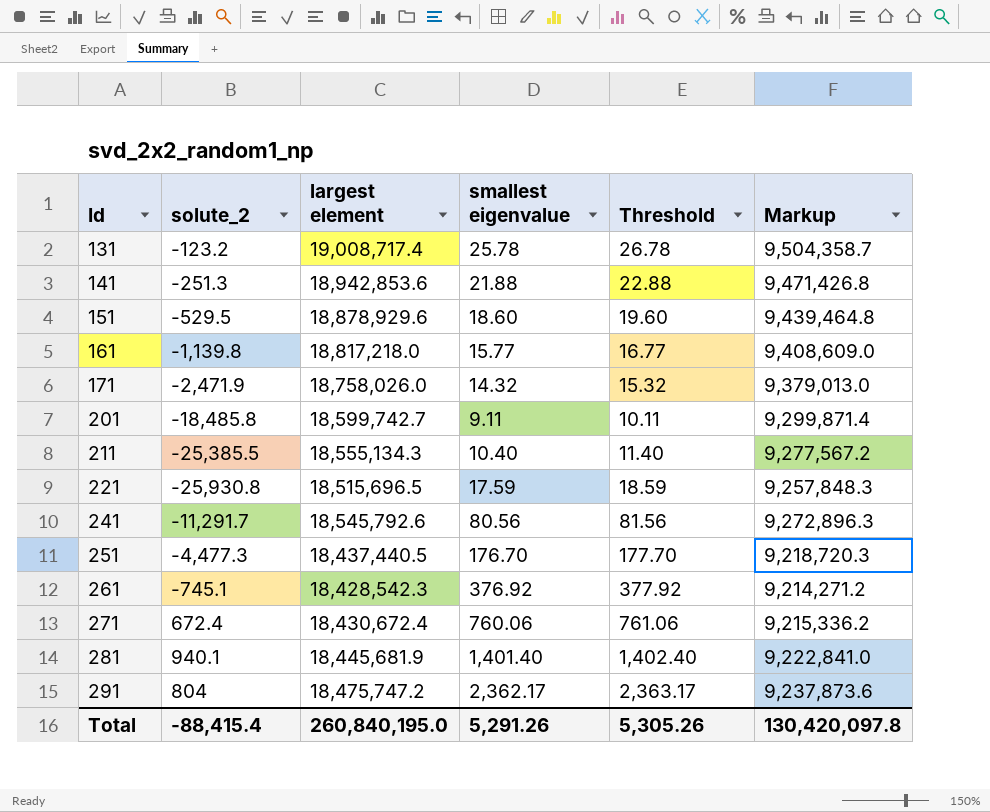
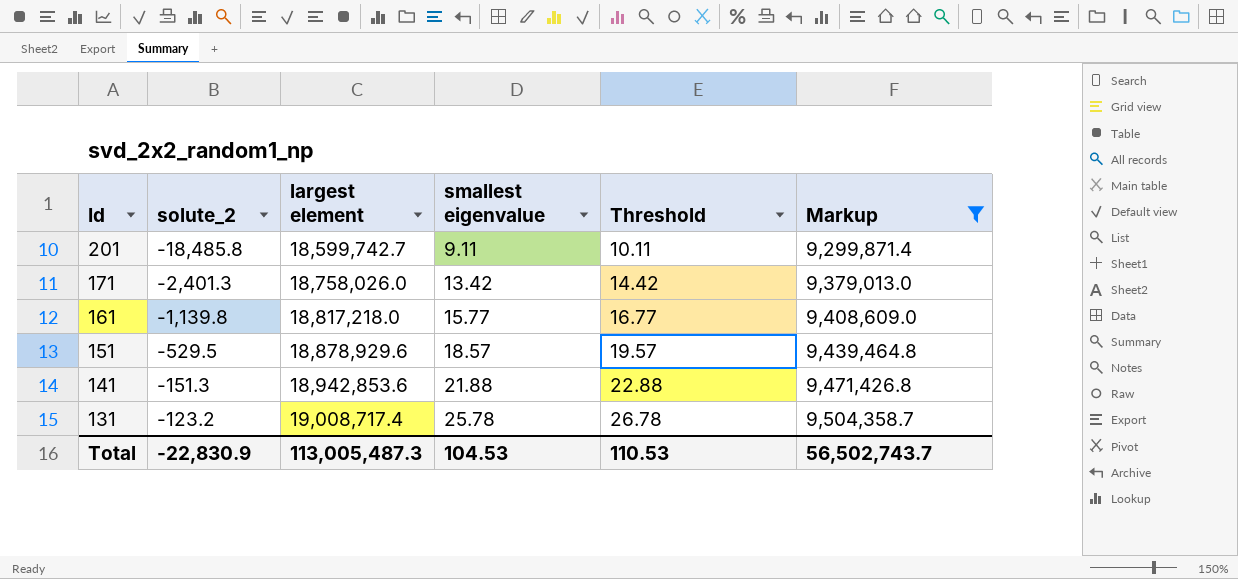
filter: none -> Markup >= 9,299,871.4
row order: Id ascending -> Id descending
171 | solute_2: -2,471.9 -> -2,401.3
171 | smallest eigenvalue: 14.32 -> 13.42
171 | Threshold: 15.32 -> 14.42
151 | smallest eigenvalue: 18.60 -> 18.57
151 | Threshold: 19.60 -> 19.57
141 | solute_2: -251.3 -> -151.3
Total | solute_2: -88,415.4 -> -22,830.9
Total | largest element: 260,840,195.0 -> 113,005,487.3
Total | smallest eigenvalue: 5,291.26 -> 104.53
Total | Threshold: 5,305.26 -> 110.53
Total | Markup: 130,420,097.8 -> 56,502,743.7

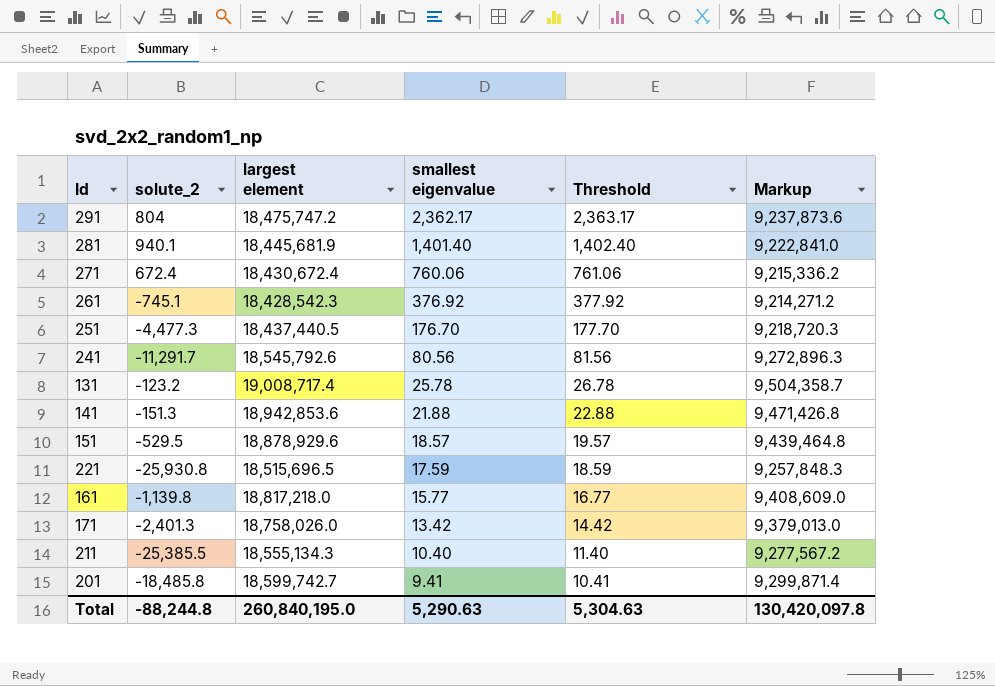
filter: Markup >= 9,299,871.4 -> none
row order: Id descending -> smallest eigenvalue descending
201 | smallest eigenvalue: 9.11 -> 9.41
201 | Threshold: 10.11 -> 10.41
Total | solute_2: -22,830.9 -> -88,244.8
Total | largest element: 113,005,487.3 -> 260,840,195.0
Total | smallest eigenvalue: 104.53 -> 5,290.63
Total | Threshold: 110.53 -> 5,304.63
Total | Markup: 56,502,743.7 -> 130,420,097.8

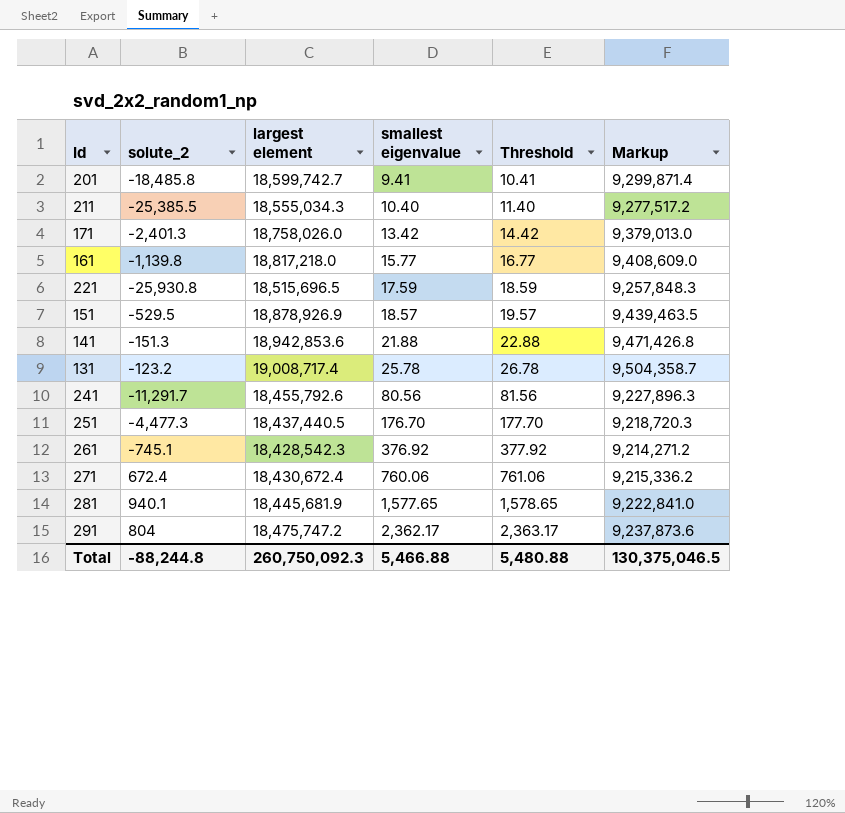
row order: smallest eigenvalue descending -> smallest eigenvalue ascending
211 | largest element: 18,555,134.3 -> 18,555,034.3
211 | Markup: 9,277,567.2 -> 9,277,517.2
151 | largest element: 18,878,929.6 -> 18,878,926.9
151 | Markup: 9,439,464.8 -> 9,439,463.5
241 | largest element: 18,545,792.6 -> 18,455,792.6
241 | Markup: 9,272,896.3 -> 9,227,896.3
281 | smallest eigenvalue: 1,401.40 -> 1,577.65
281 | Threshold: 1,402.40 -> 1,578.65
Total | largest element: 260,840,195.0 -> 260,750,092.3
Total | smallest eigenvalue: 5,290.63 -> 5,466.88
Total | Threshold: 5,304.63 -> 5,480.88
Total | Markup: 130,420,097.8 -> 130,375,046.5

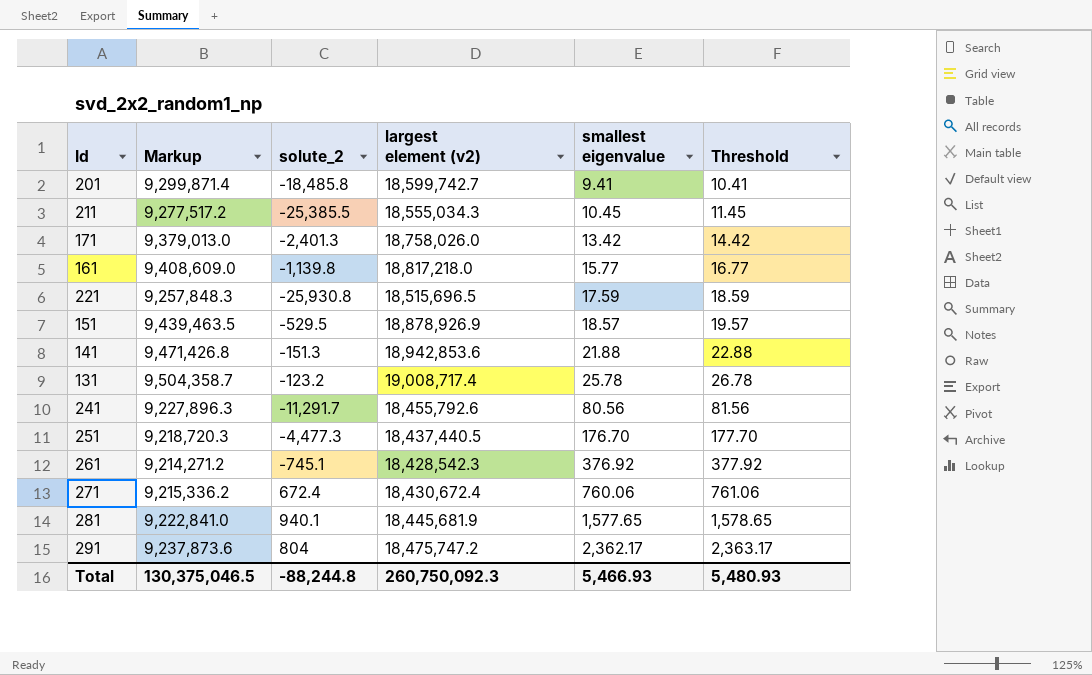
column Markup | position: 6 -> 2
column name: largest element -> largest element (v2)
211 | smallest eigenvalue: 10.40 -> 10.45
211 | Threshold: 11.40 -> 11.45
Total | smallest eigenvalue: 5,466.88 -> 5,466.93
Total | Threshold: 5,480.88 -> 5,480.93

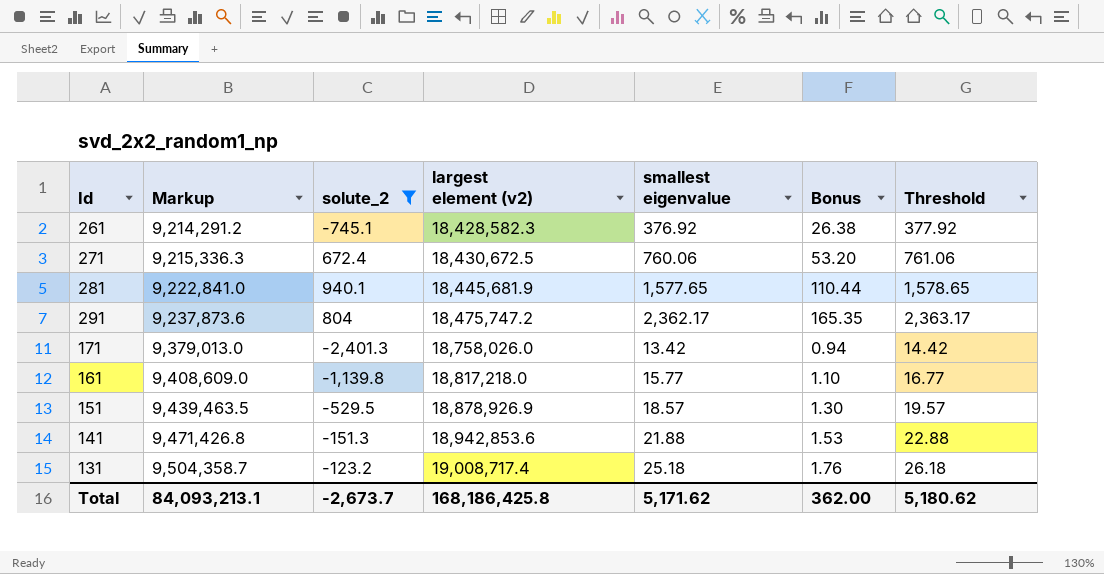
filter: none -> solute_2 >= -2,401.3
row order: smallest eigenvalue ascending -> Markup ascending
column Bonus | formula: none -> [smallest eigenvalue] * 0.07
261 | Markup: 9,214,271.2 -> 9,214,291.2
261 | largest element (v2): 18,428,542.3 -> 18,428,582.3
271 | Markup: 9,215,336.2 -> 9,215,336.3
271 | largest element (v2): 18,430,672.4 -> 18,430,672.5
131 | smallest eigenvalue: 25.78 -> 25.18
131 | Threshold: 26.78 -> 26.18
Total | Markup: 130,375,046.5 -> 84,093,213.1
Total | solute_2: -88,244.8 -> -2,673.7
Total | largest element (v2): 260,750,092.3 -> 168,186,425.8
Total | smallest eigenvalue: 5,466.93 -> 5,171.62
Total | Threshold: 5,480.93 -> 5,180.62

